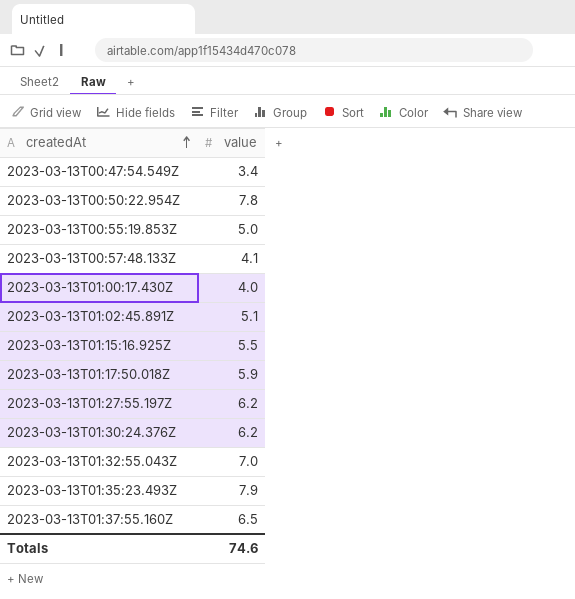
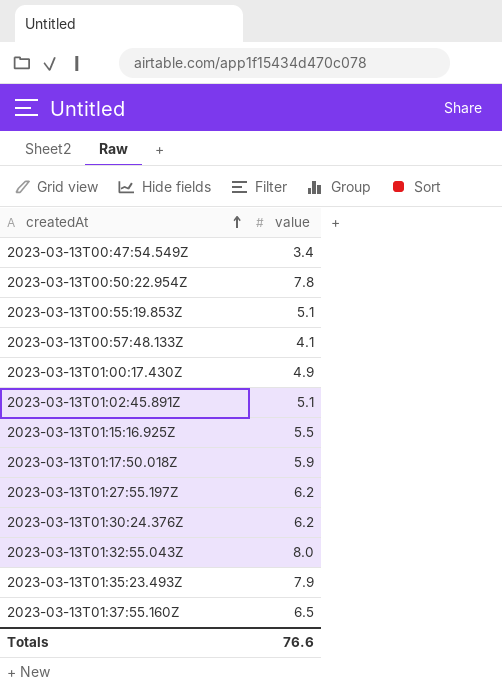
2023-03-13T00:55:19.853Z | value: 5.0 -> 5.1
2023-03-13T01:00:17.430Z | value: 4.0 -> 4.9
2023-03-13T01:32:55.043Z | value: 7.0 -> 8.0
Totals | value: 74.6 -> 76.6

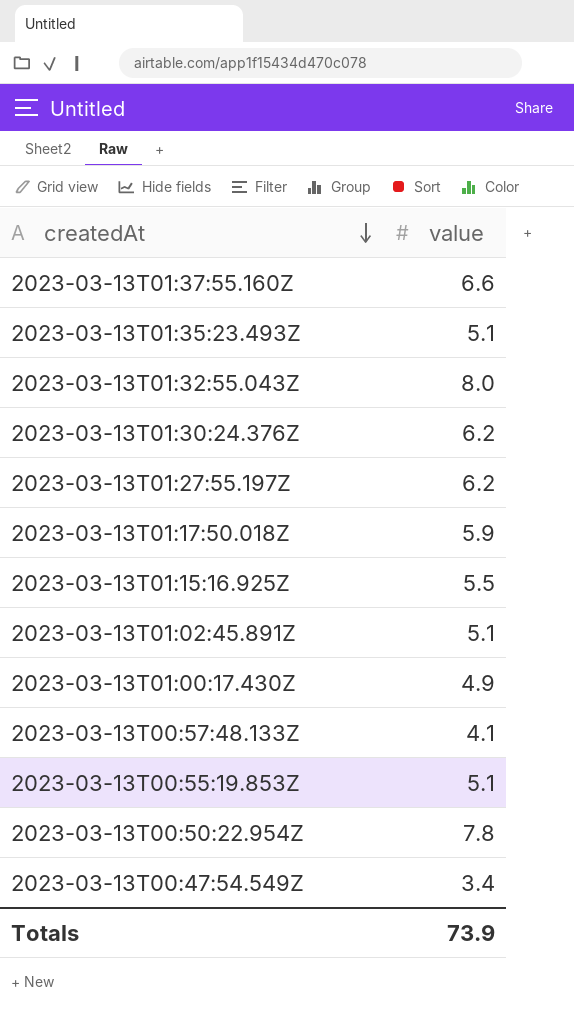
row order: createdAt ascending -> createdAt descending
2023-03-13T01:37:55.160Z | value: 6.5 -> 6.6
2023-03-13T01:35:23.493Z | value: 7.9 -> 5.1
Totals | value: 76.6 -> 73.9

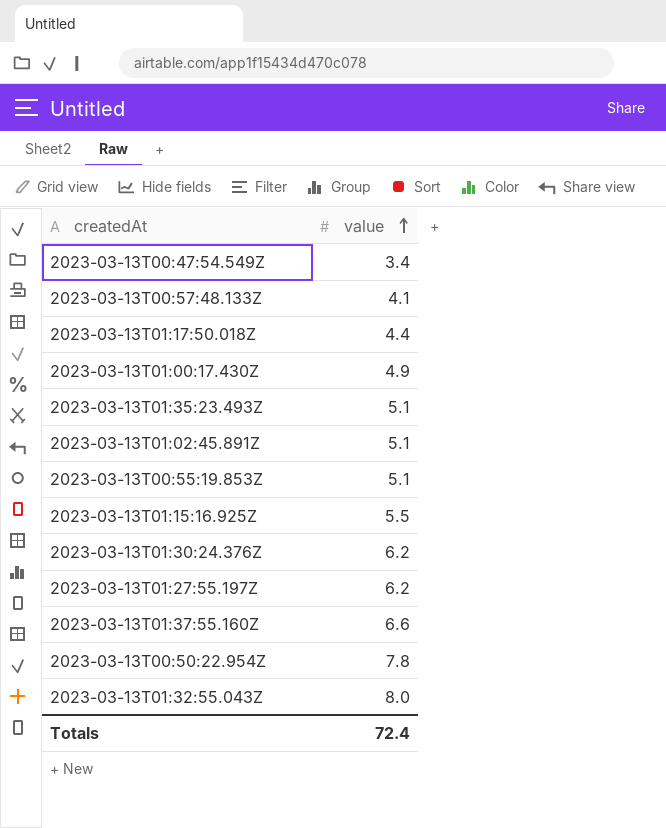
row order: createdAt descending -> value ascending
2023-03-13T01:17:50.018Z | value: 5.9 -> 4.4
Totals | value: 73.9 -> 72.4

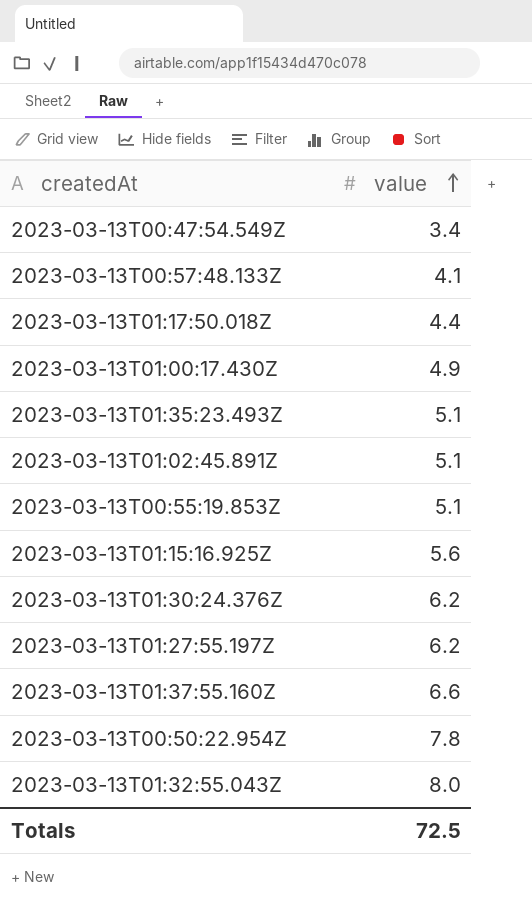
2023-03-13T01:15:16.925Z | value: 5.5 -> 5.6
Totals | value: 72.4 -> 72.5

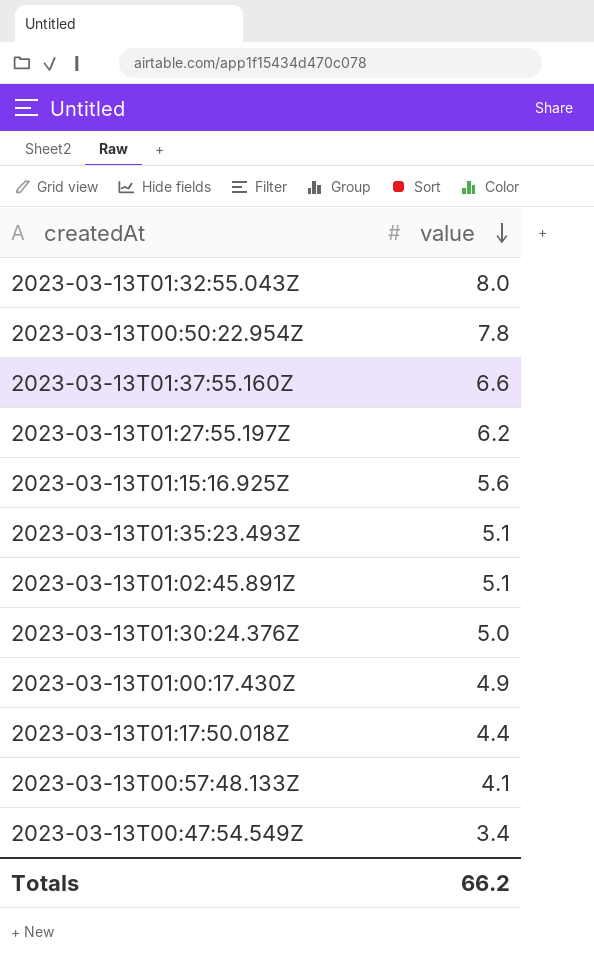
row order: value ascending -> value descending
row 2023-03-13T00:55:19.853Z: 5.1 -> none
2023-03-13T01:30:24.376Z | value: 6.2 -> 5.0
Totals | value: 72.5 -> 66.2

